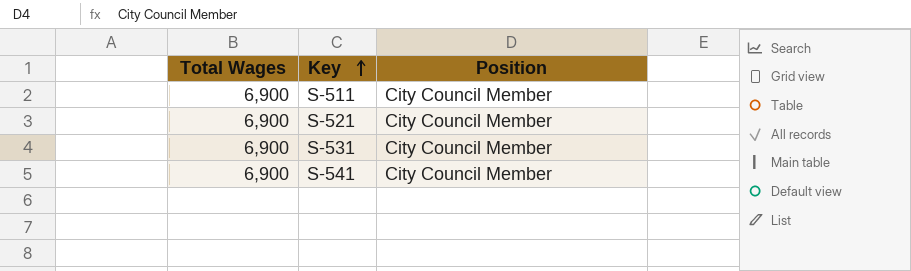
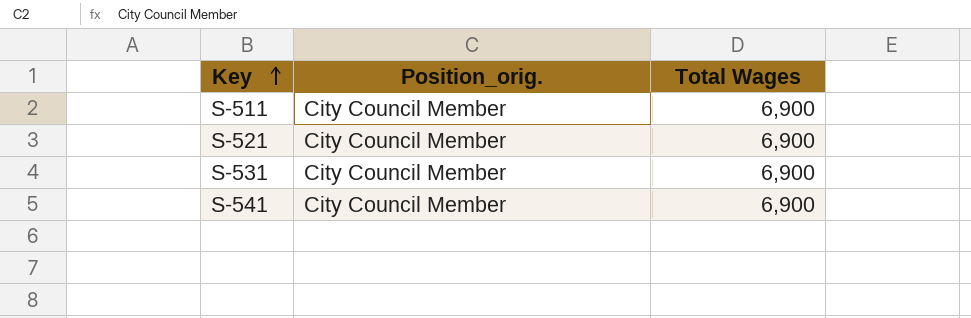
column name: Position -> Position_orig.
column Total Wages | position: 1 -> 3

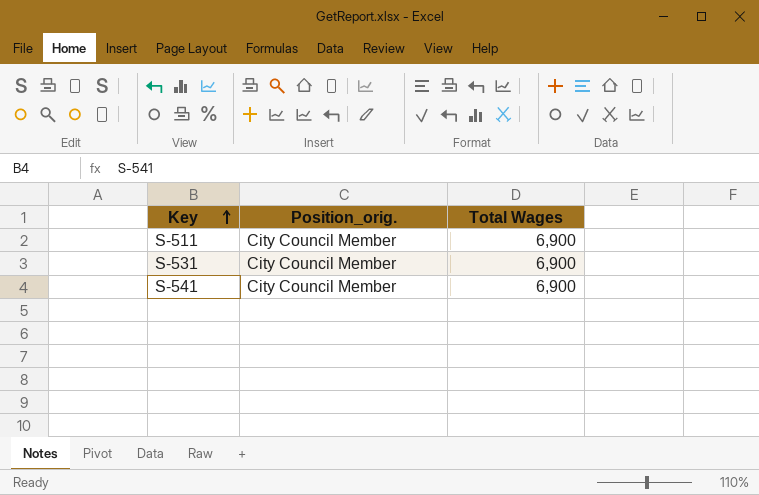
row S-521: City Council Member | 6,900 -> none

